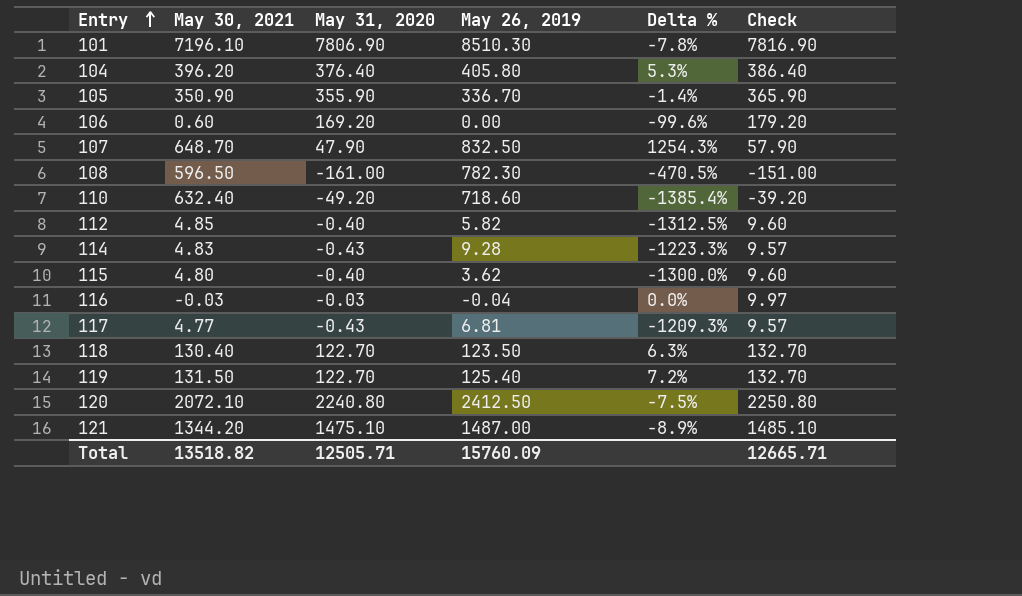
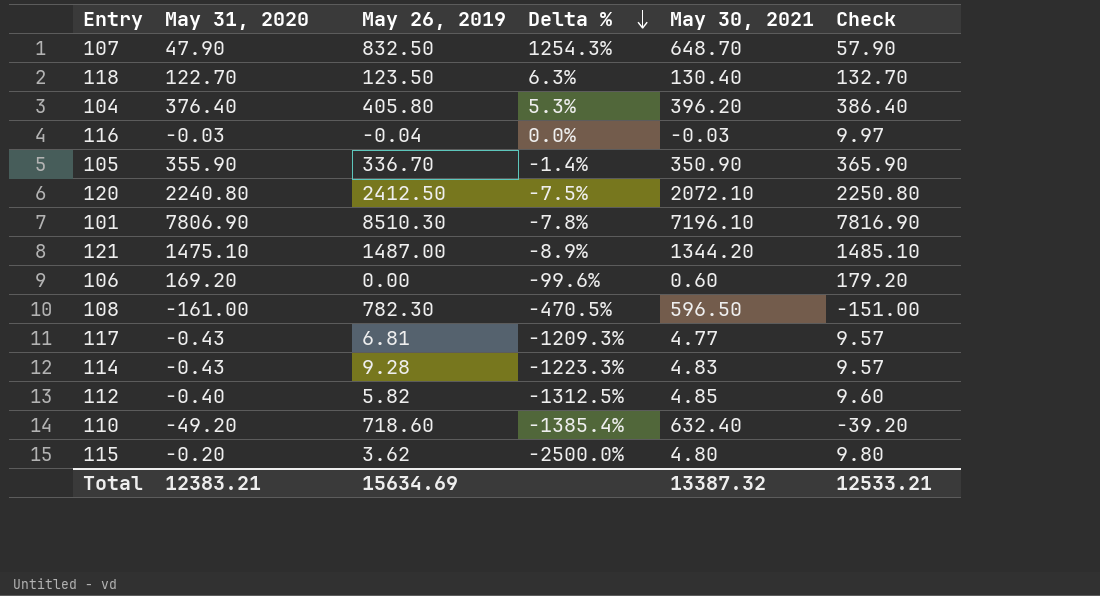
row order: Entry ascending -> Delta % descending
column May 30, 2021 | position: 2 -> 5
row 119: 131.50 | 122.70 | 125.40 | 7.2% | 132.70 -> none
115 | May 31, 2020: -0.40 -> -0.20
115 | Delta %: -1300.0% -> -2500.0%
115 | Check: 9.60 -> 9.80
Total | May 31, 2020: 12505.71 -> 12383.21
Total | May 26, 2019: 15760.09 -> 15634.69
Total | May 30, 2021: 13518.82 -> 13387.32
Total | Check: 12665.71 -> 12533.21

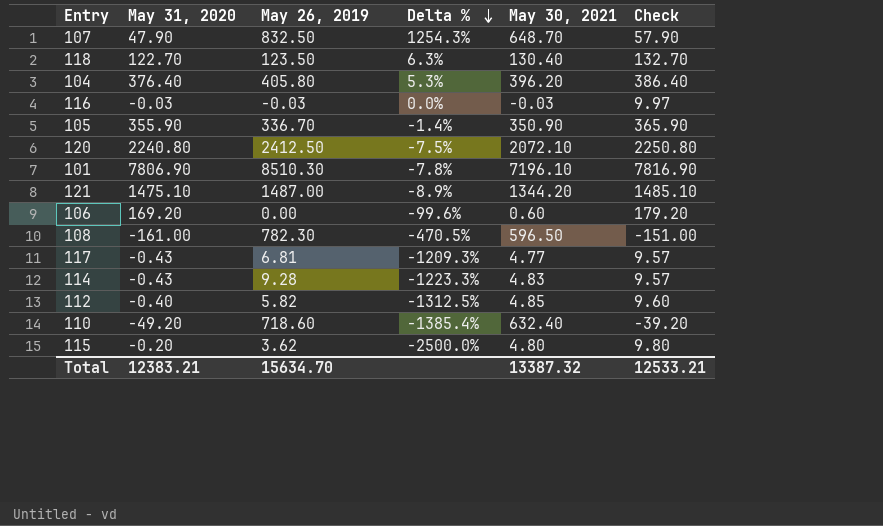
116 | May 26, 2019: -0.04 -> -0.03
Total | May 26, 2019: 15634.69 -> 15634.70

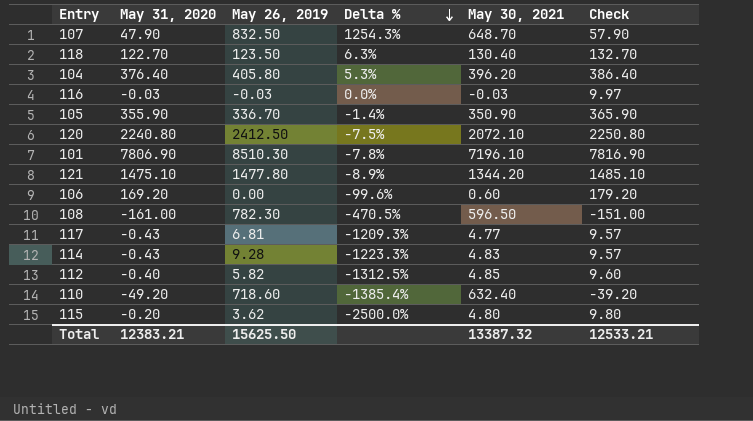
121 | May 26, 2019: 1487.00 -> 1477.80
Total | May 26, 2019: 15634.70 -> 15625.50

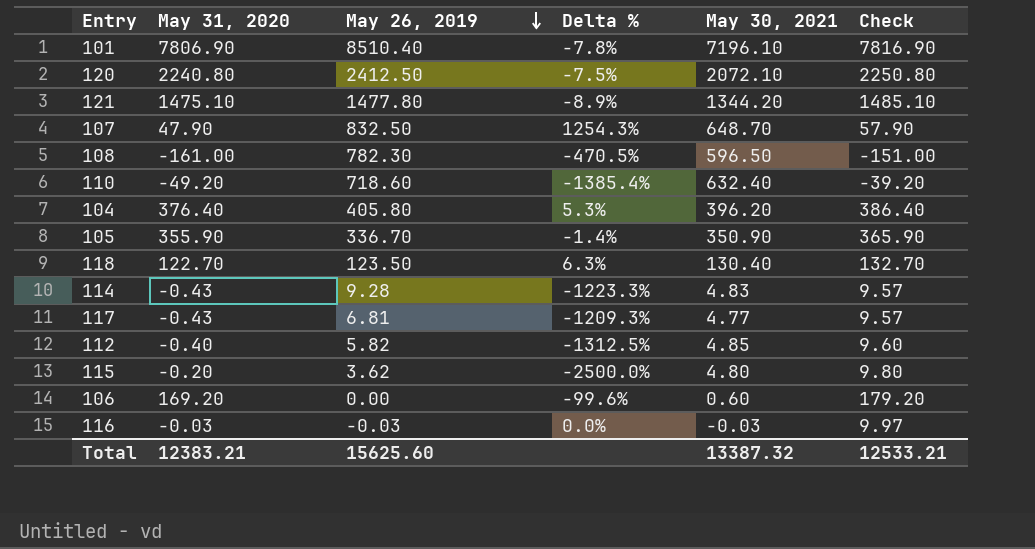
row order: Delta % descending -> May 26, 2019 descending
101 | May 26, 2019: 8510.30 -> 8510.40
Total | May 26, 2019: 15625.50 -> 15625.60

